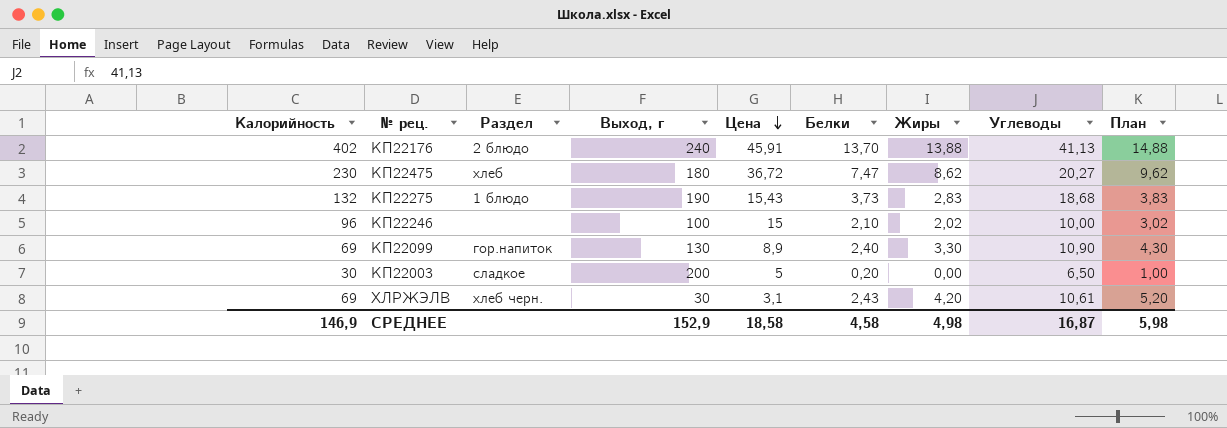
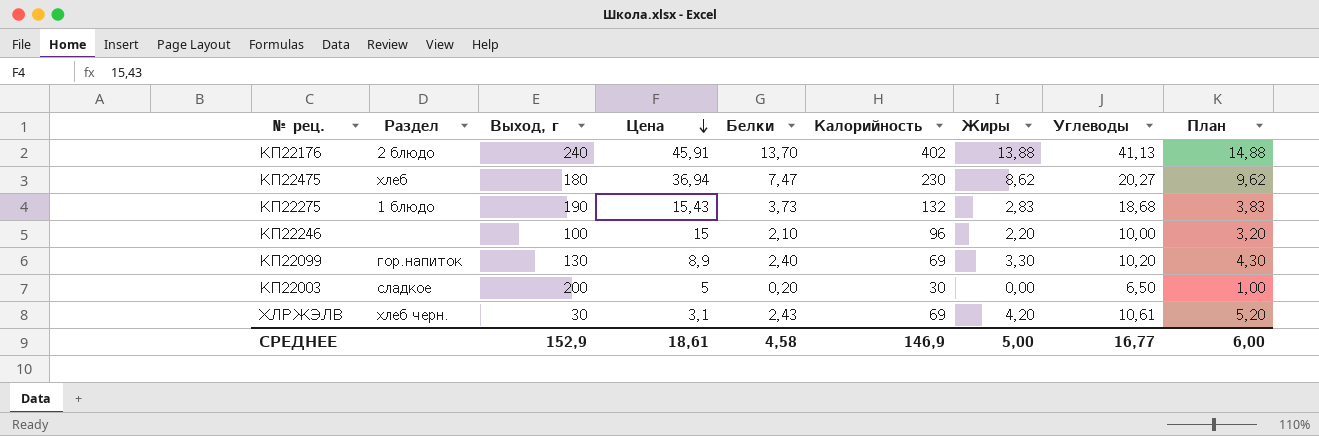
column Калорийность | position: 1 -> 6
КП22475 | Цена: 36,72 -> 36,94
КП22246 | Жиры: 2,02 -> 2,20
КП22246 | План: 3,02 -> 3,20
КП22099 | Углеводы: 10,90 -> 10,20
СРЕДНЕЕ | Цена: 18,58 -> 18,61
СРЕДНЕЕ | Жиры: 4,98 -> 5,00
СРЕДНЕЕ | Углеводы: 16,87 -> 16,77
СРЕДНЕЕ | План: 5,98 -> 6,00

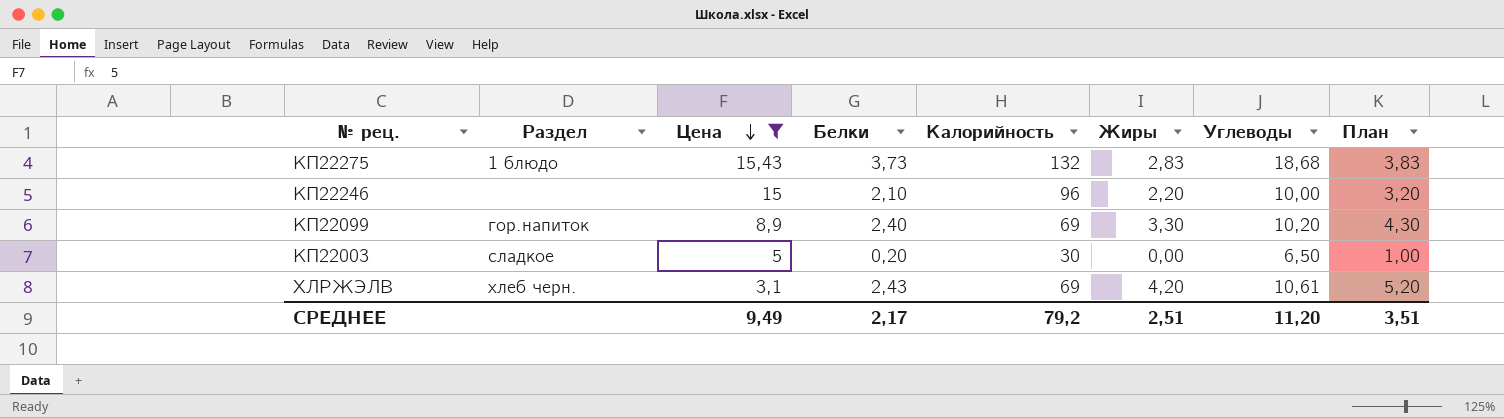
filter: none -> Цена <= 15,43
column Выход, г | position: 3 -> none
СРЕДНЕЕ | Цена: 18,61 -> 9,49
СРЕДНЕЕ | Белки: 4,58 -> 2,17
СРЕДНЕЕ | Калорийность: 146,9 -> 79,2
СРЕДНЕЕ | Жиры: 5,00 -> 2,51
СРЕДНЕЕ | Углеводы: 16,77 -> 11,20
СРЕДНЕЕ | План: 6,00 -> 3,51

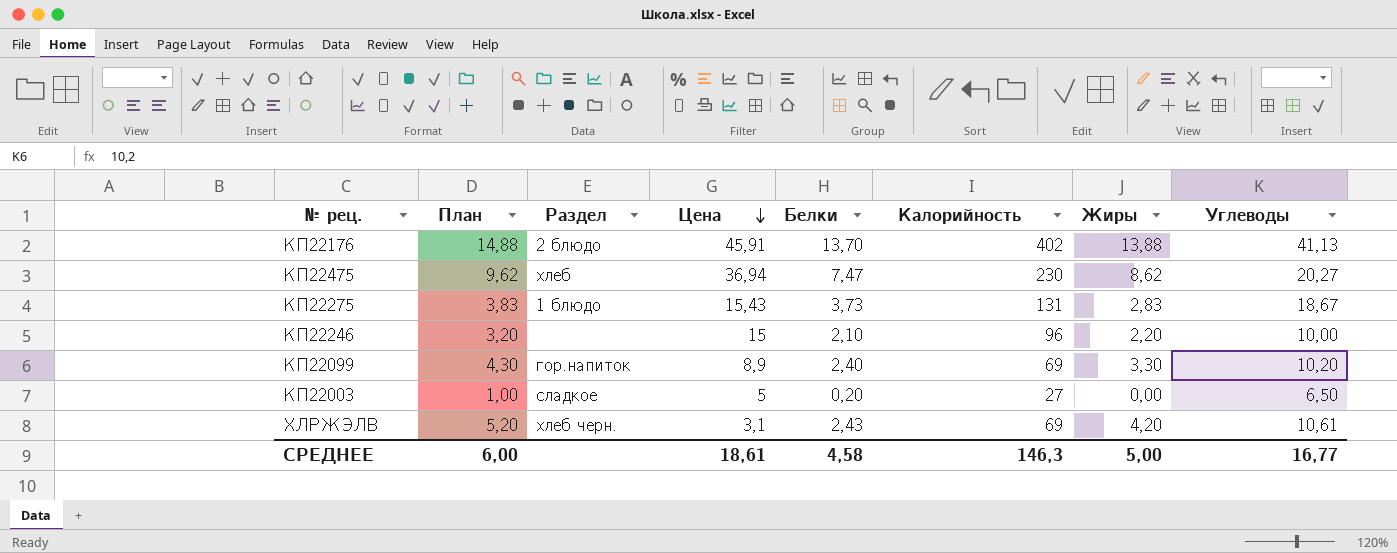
filter: Цена <= 15,43 -> none
column План | position: 8 -> 2
КП22275 | Калорийность: 132 -> 131
КП22275 | Углеводы: 18,68 -> 18,67
КП22003 | Калорийность: 30 -> 27
СРЕДНЕЕ | План: 3,51 -> 6,00
СРЕДНЕЕ | Цена: 9,49 -> 18,61
СРЕДНЕЕ | Белки: 2,17 -> 4,58
СРЕДНЕЕ | Калорийность: 79,2 -> 146,3
СРЕДНЕЕ | Жиры: 2,51 -> 5,00
СРЕДНЕЕ | Углеводы: 11,20 -> 16,77

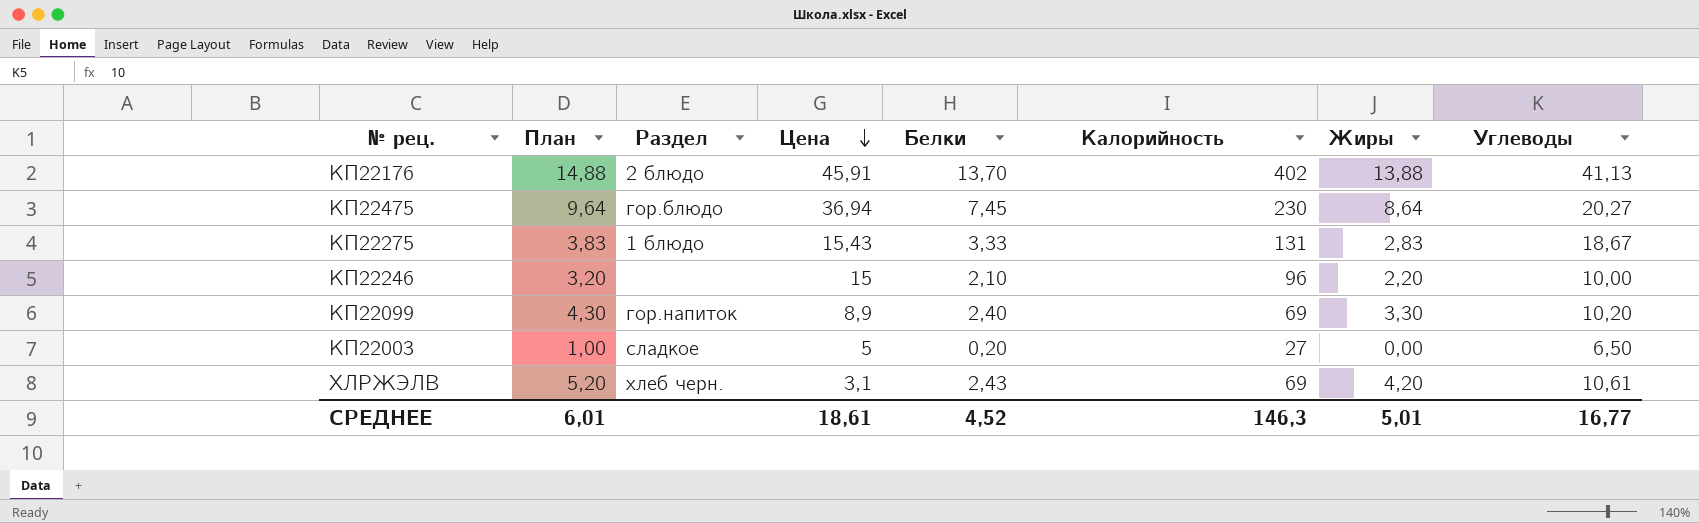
КП22475 | План: 9,62 -> 9,64
КП22475 | Раздел: хлеб -> гор.блюдо
КП22475 | Белки: 7,47 -> 7,45
КП22475 | Жиры: 8,62 -> 8,64
КП22275 | Белки: 3,73 -> 3,33
СРЕДНЕЕ | План: 6,00 -> 6,01
СРЕДНЕЕ | Белки: 4,58 -> 4,52
СРЕДНЕЕ | Жиры: 5,00 -> 5,01

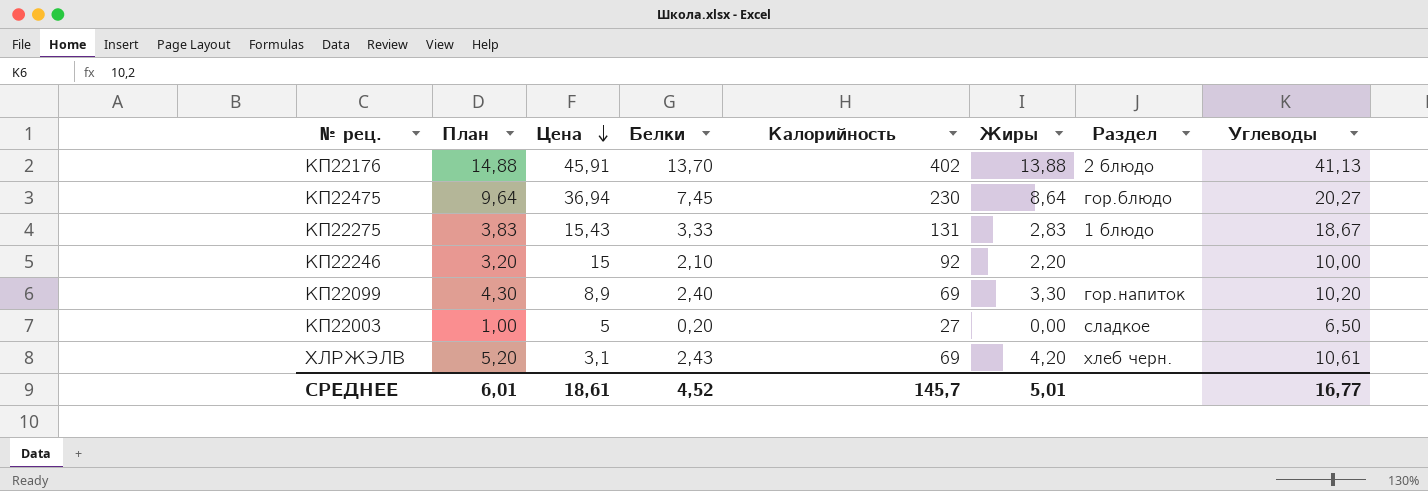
column Раздел | position: 3 -> 7
КП22246 | Калорийность: 96 -> 92
СРЕДНЕЕ | Калорийность: 146,3 -> 145,7

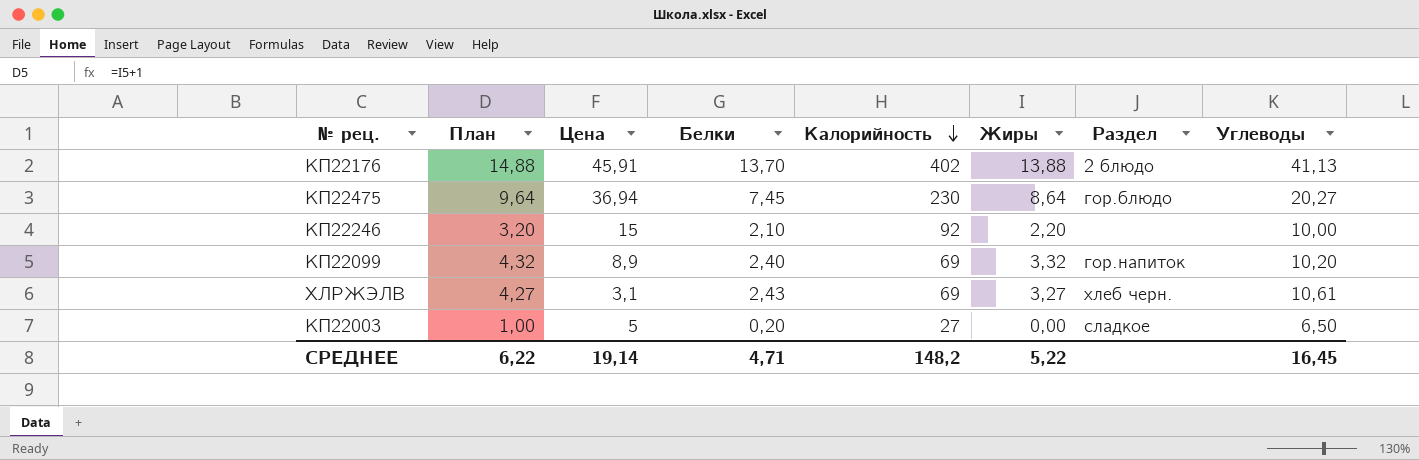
row order: Цена descending -> Калорийность descending
row КП22275: 3,83 | 15,43 | 3,33 | 131 | 2,83 | 1 блюдо | 18,67 -> none
КП22099 | План: 4,30 -> 4,32
КП22099 | Жиры: 3,30 -> 3,32
ХЛРЖЭЛВ | План: 5,20 -> 4,27
ХЛРЖЭЛВ | Жиры: 4,20 -> 3,27
СРЕДНЕЕ | План: 6,01 -> 6,22
СРЕДНЕЕ | Цена: 18,61 -> 19,14
СРЕДНЕЕ | Белки: 4,52 -> 4,71
СРЕДНЕЕ | Калорийность: 145,7 -> 148,2
СРЕДНЕЕ | Жиры: 5,01 -> 5,22
СРЕДНЕЕ | Углеводы: 16,77 -> 16,45

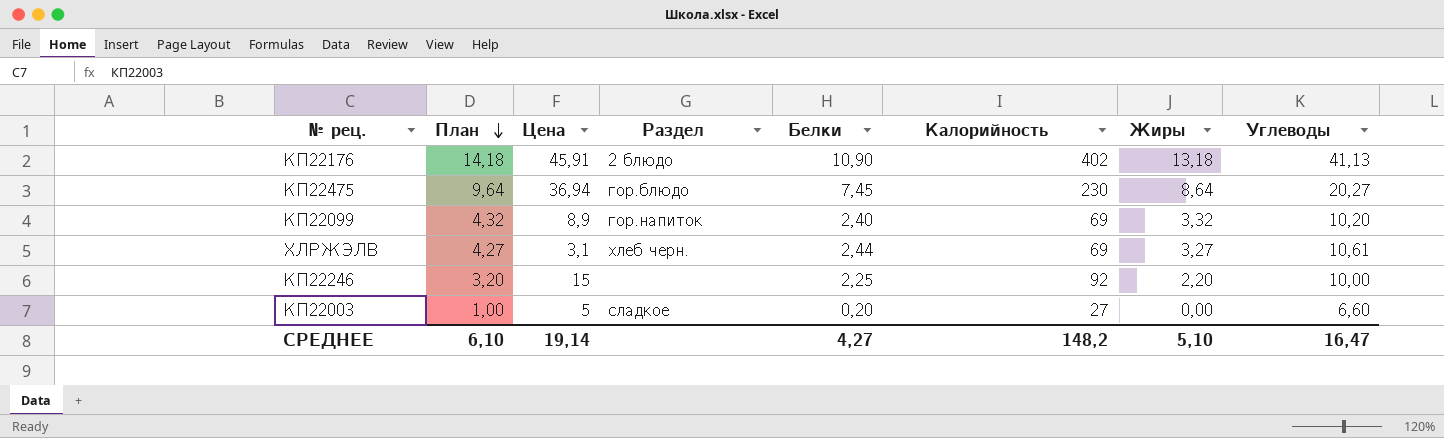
row order: Калорийность descending -> План descending
column Раздел | position: 7 -> 4
КП22176 | План: 14,88 -> 14,18
КП22176 | Белки: 13,70 -> 10,90
КП22176 | Жиры: 13,88 -> 13,18
ХЛРЖЭЛВ | Белки: 2,43 -> 2,44
КП22246 | Белки: 2,10 -> 2,25
КП22003 | Углеводы: 6,50 -> 6,60
СРЕДНЕЕ | План: 6,22 -> 6,10
СРЕДНЕЕ | Белки: 4,71 -> 4,27
СРЕДНЕЕ | Жиры: 5,22 -> 5,10
СРЕДНЕЕ | Углеводы: 16,45 -> 16,47

